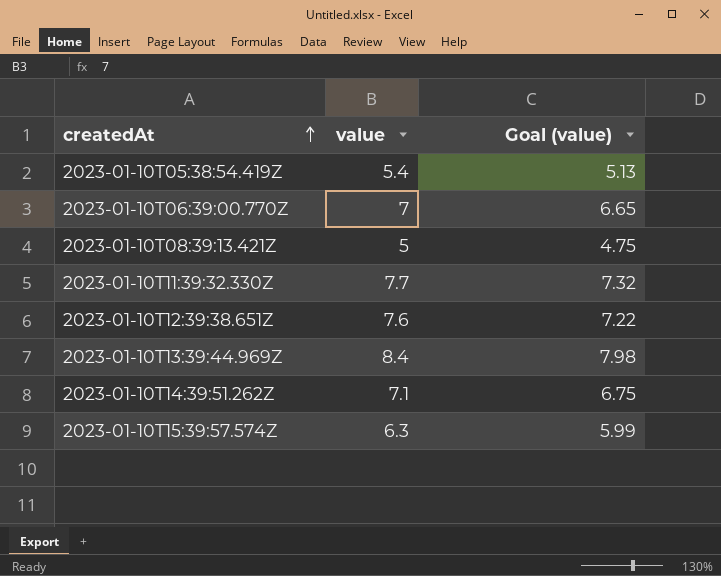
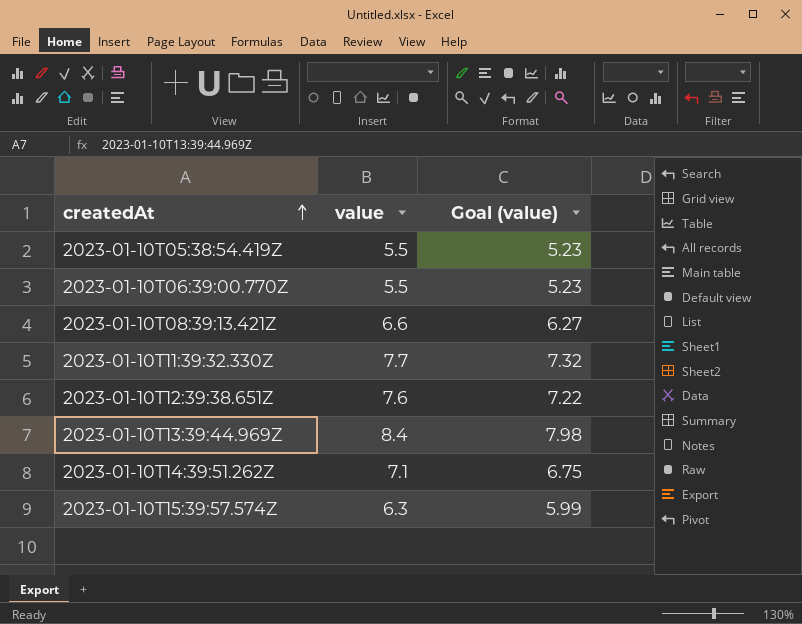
2023-01-10T05:38:54.419Z | value: 5.4 -> 5.5
2023-01-10T05:38:54.419Z | Goal (value): 5.13 -> 5.23
2023-01-10T06:39:00.770Z | value: 7 -> 5.5
2023-01-10T06:39:00.770Z | Goal (value): 6.65 -> 5.23
2023-01-10T08:39:13.421Z | value: 5 -> 6.6
2023-01-10T08:39:13.421Z | Goal (value): 4.75 -> 6.27

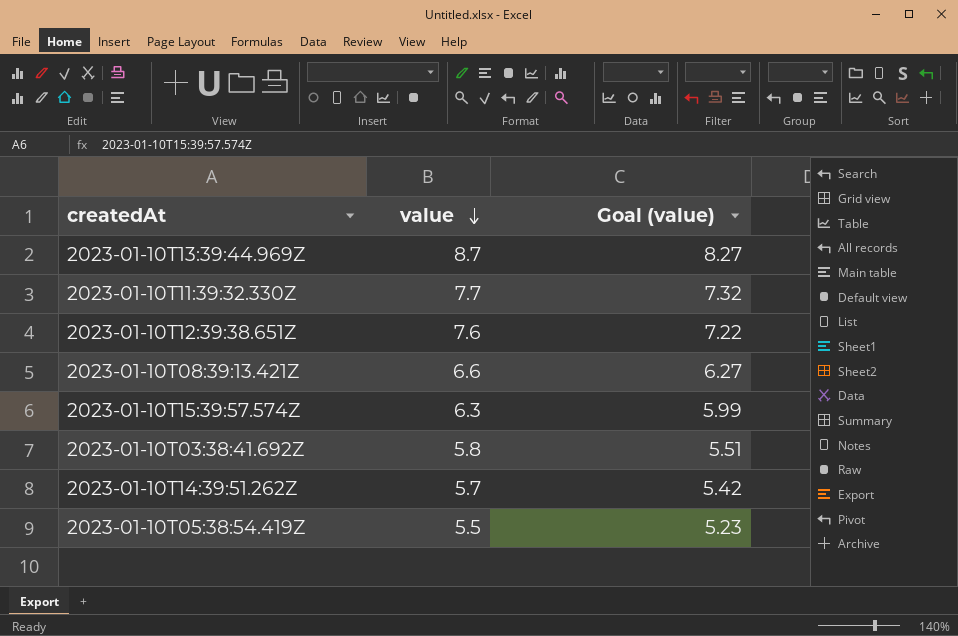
row order: createdAt ascending -> value descending
row 2023-01-10T06:39:00.770Z: 5.5 | 5.23 -> none
2023-01-10T13:39:44.969Z | value: 8.4 -> 8.7
2023-01-10T13:39:44.969Z | Goal (value): 7.98 -> 8.27
row 2023-01-10T03:38:41.692Z: none -> 5.8 | 5.51
2023-01-10T14:39:51.262Z | value: 7.1 -> 5.7
2023-01-10T14:39:51.262Z | Goal (value): 6.75 -> 5.42

